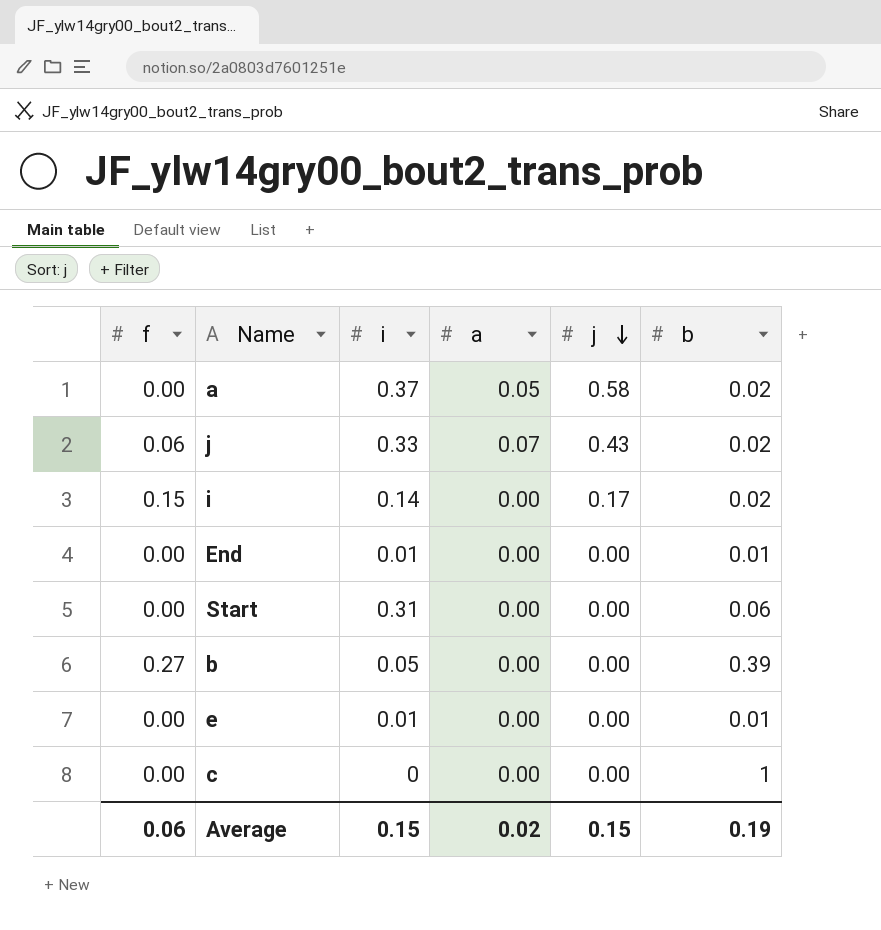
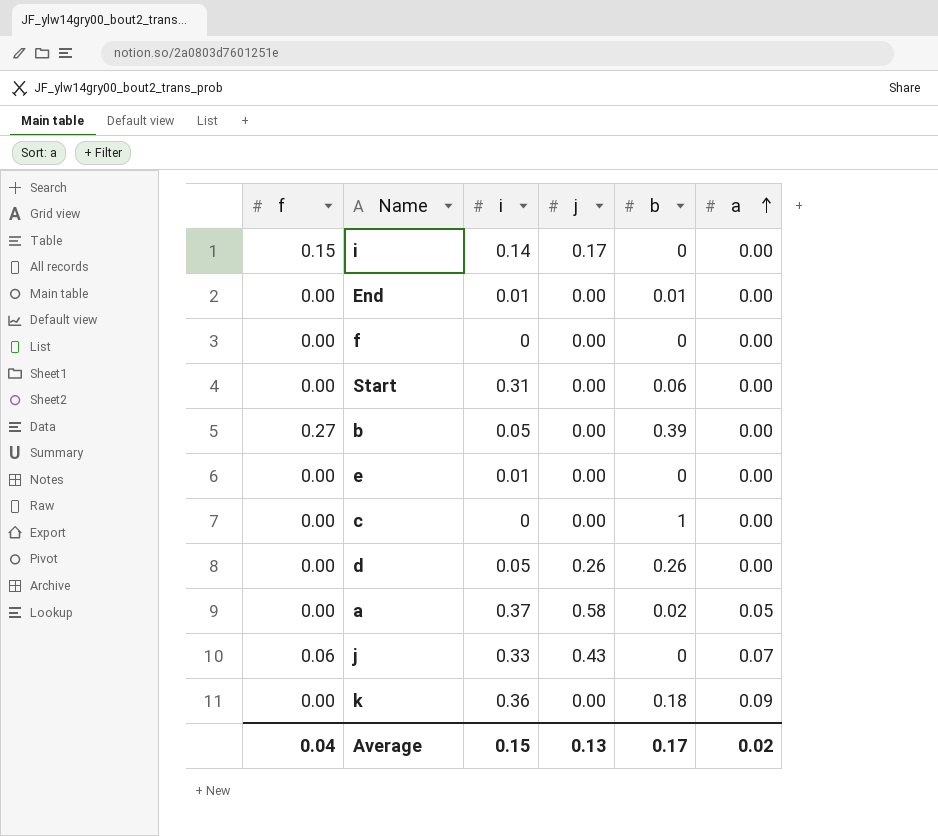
row order: j descending -> a ascending
column a | position: 4 -> 6
i | b: 0.02 -> 0
row f: none -> 0.00 | 0 | 0.00 | 0 | 0.00
e | b: 0.01 -> 0
row d: none -> 0.00 | 0.05 | 0.26 | 0.26 | 0.00
j | b: 0.02 -> 0
row k: none -> 0.00 | 0.36 | 0.00 | 0.18 | 0.09
Average | f: 0.06 -> 0.04
Average | j: 0.15 -> 0.13
Average | b: 0.19 -> 0.17

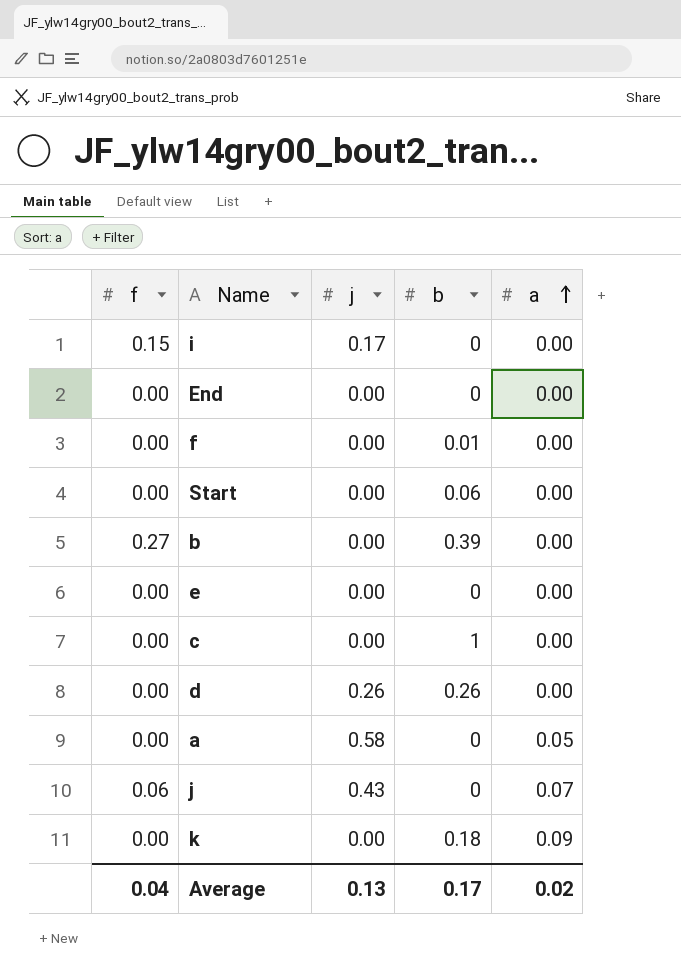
column i | position: 3 -> none
End | b: 0.01 -> 0
f | b: 0 -> 0.01
a | b: 0.02 -> 0

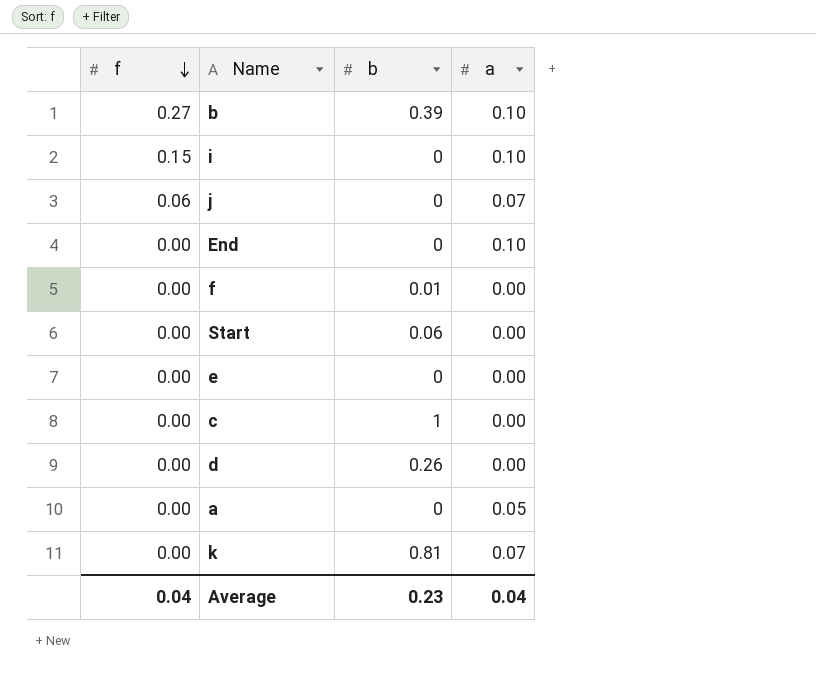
row order: a ascending -> f descending
column j | position: 3 -> none
b | a: 0.00 -> 0.10
i | a: 0.00 -> 0.10
End | a: 0.00 -> 0.10
k | b: 0.18 -> 0.81
k | a: 0.09 -> 0.07
Average | b: 0.17 -> 0.23
Average | a: 0.02 -> 0.04

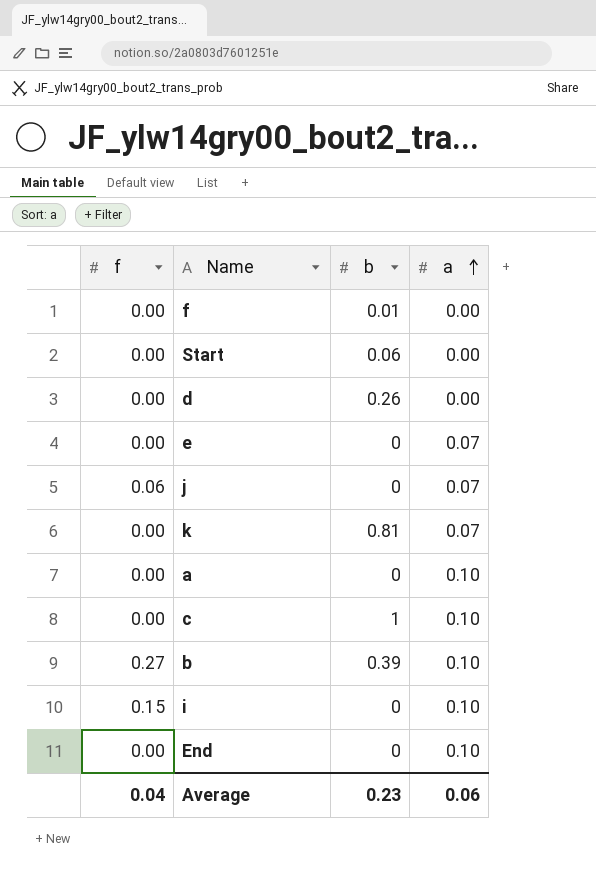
row order: f descending -> a ascending
e | a: 0.00 -> 0.07
a | a: 0.05 -> 0.10
c | a: 0.00 -> 0.10
Average | a: 0.04 -> 0.06

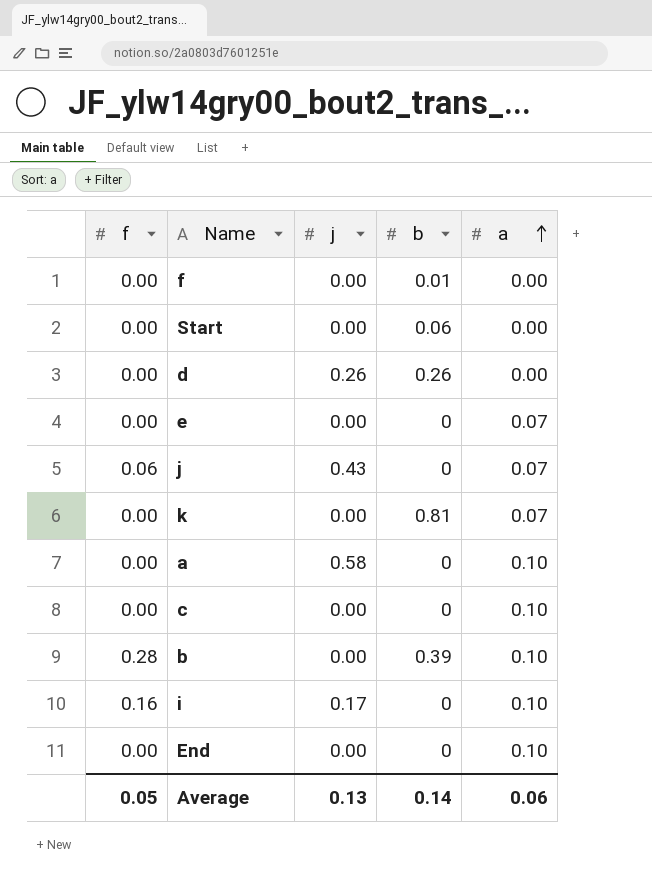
column j | position: none -> 3
c | b: 1 -> 0
b | f: 0.27 -> 0.28
i | f: 0.15 -> 0.16
Average | f: 0.04 -> 0.05
Average | b: 0.23 -> 0.14

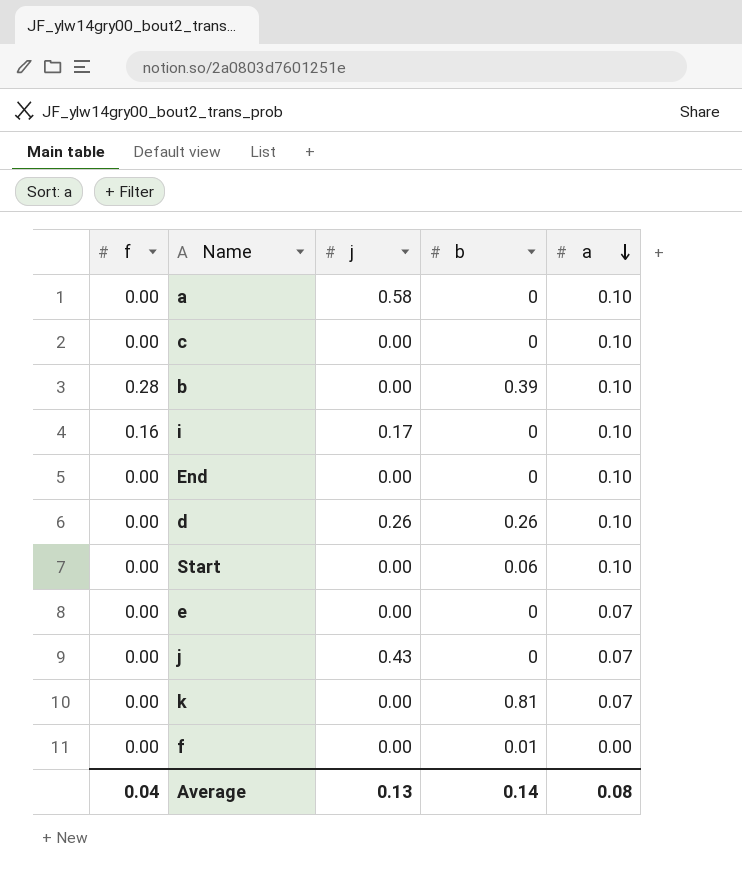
row order: a ascending -> a descending
d | a: 0.00 -> 0.10
Start | a: 0.00 -> 0.10
j | f: 0.06 -> 0.00
Average | f: 0.05 -> 0.04
Average | a: 0.06 -> 0.08

